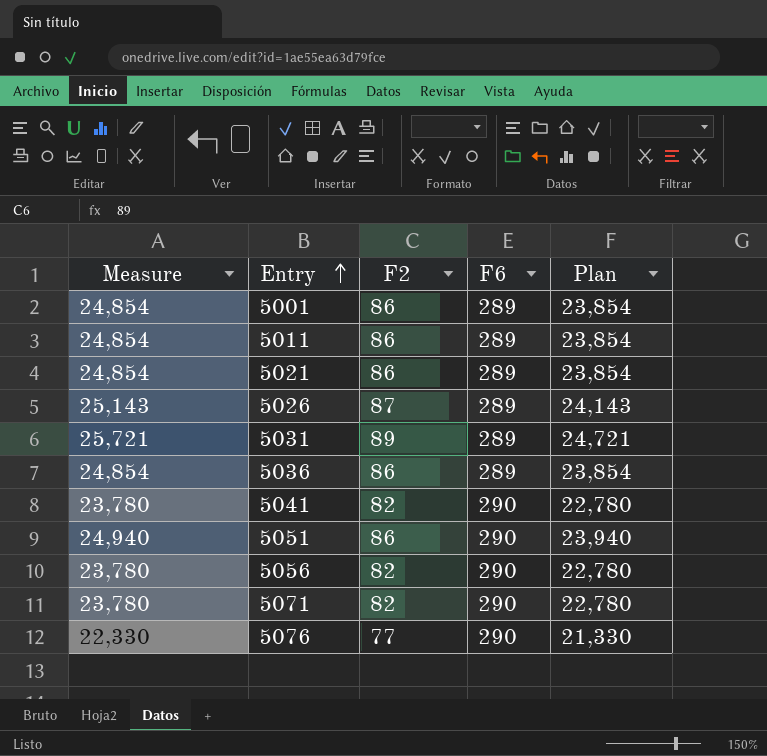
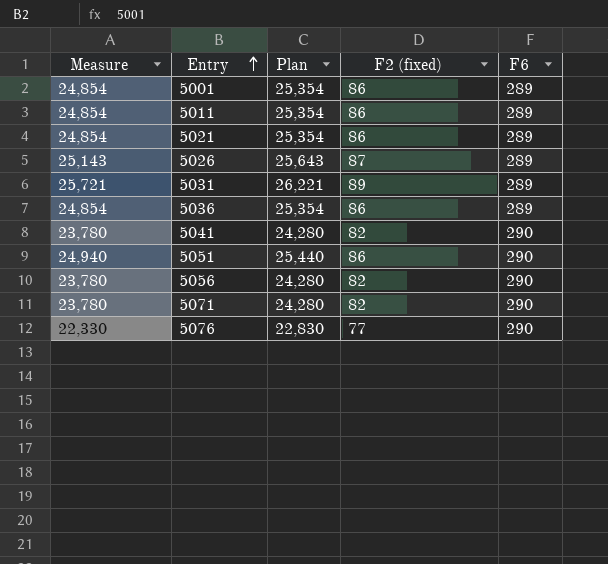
column Plan | formula: [Measure] - 1000 -> [Measure] + 500
column Plan | position: 5 -> 3
column name: F2 -> F2 (fixed)

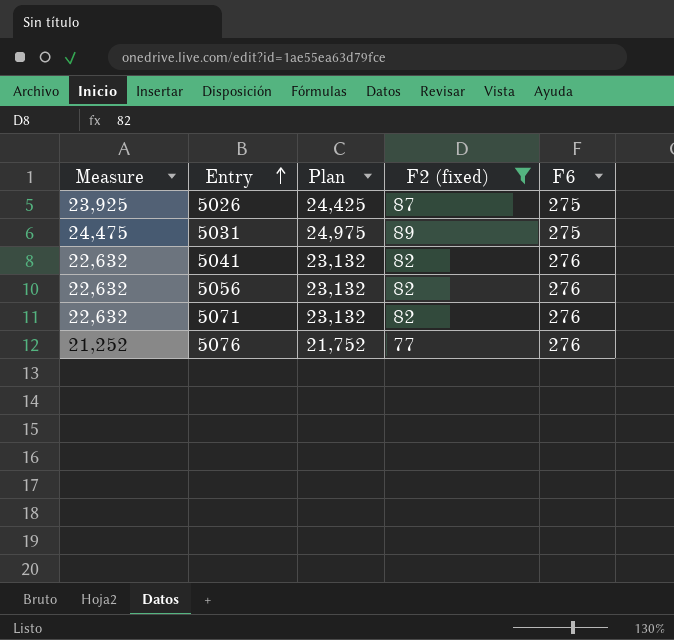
filter: none -> F2 (fixed) != 86
5026 | Measure: 25,143 -> 23,925
5026 | Plan: 25,643 -> 24,425
5026 | F6: 289 -> 275
5031 | Measure: 25,721 -> 24,475
5031 | Plan: 26,221 -> 24,975
5031 | F6: 289 -> 275
5041 | Measure: 23,780 -> 22,632
5041 | Plan: 24,280 -> 23,132
5041 | F6: 290 -> 276
5056 | Measure: 23,780 -> 22,632
5056 | Plan: 24,280 -> 23,132
5056 | F6: 290 -> 276
5071 | Measure: 23,780 -> 22,632
5071 | Plan: 24,280 -> 23,132
5071 | F6: 290 -> 276
5076 | Measure: 22,330 -> 21,252
5076 | Plan: 22,830 -> 21,752
5076 | F6: 290 -> 276

